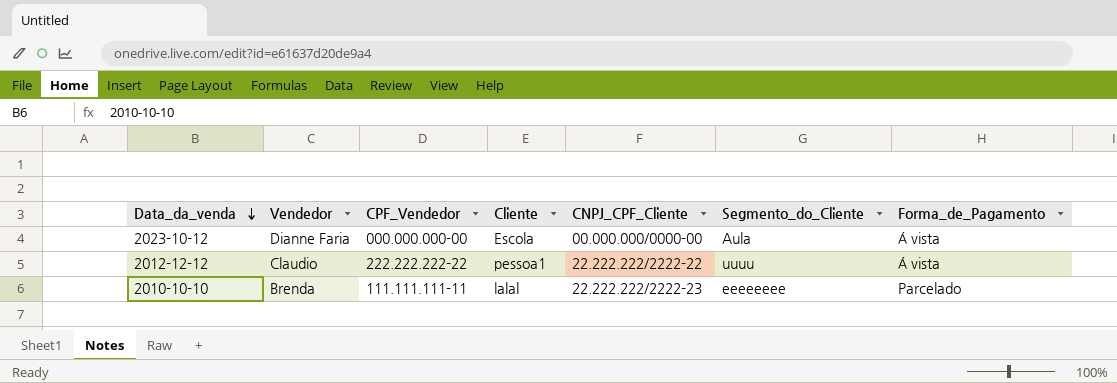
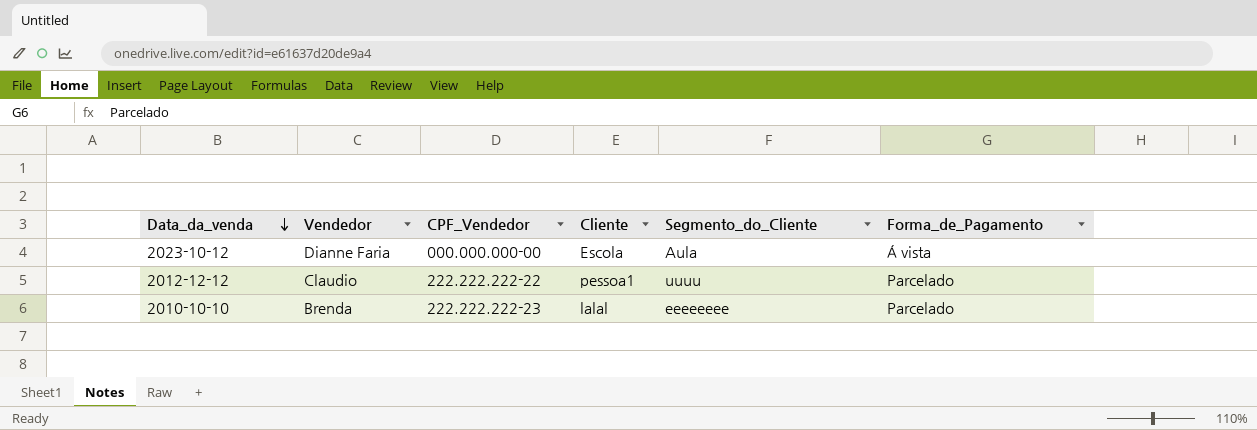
column CNPJ_CPF_Cliente | position: 5 -> none
2012-12-12 | Forma_de_Pagamento: Á vista -> Parcelado
2010-10-10 | CPF_Vendedor: 111.111.111-11 -> 222.222.222-23

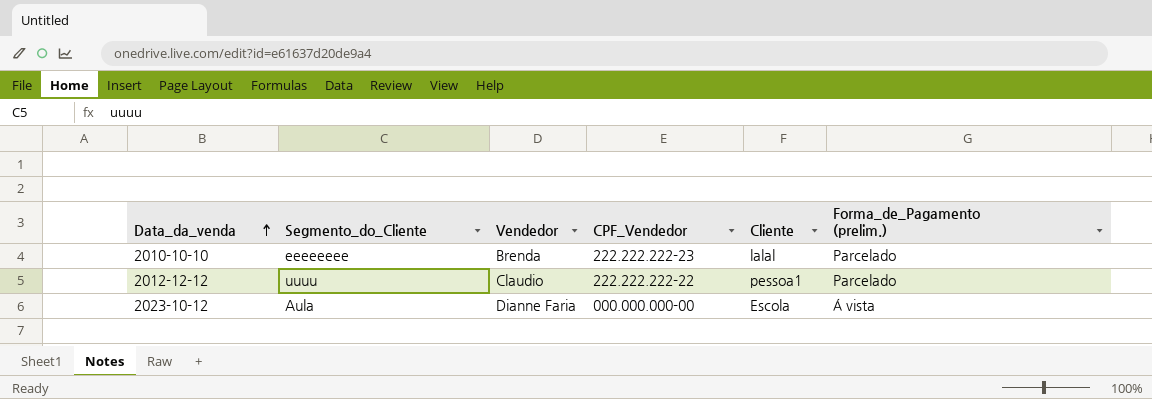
row order: Data_da_venda descending -> Data_da_venda ascending
column Segmento_do_Cliente | position: 5 -> 2
column name: Forma_de_Pagamento -> Forma_de_Pagamento (prelim.)

